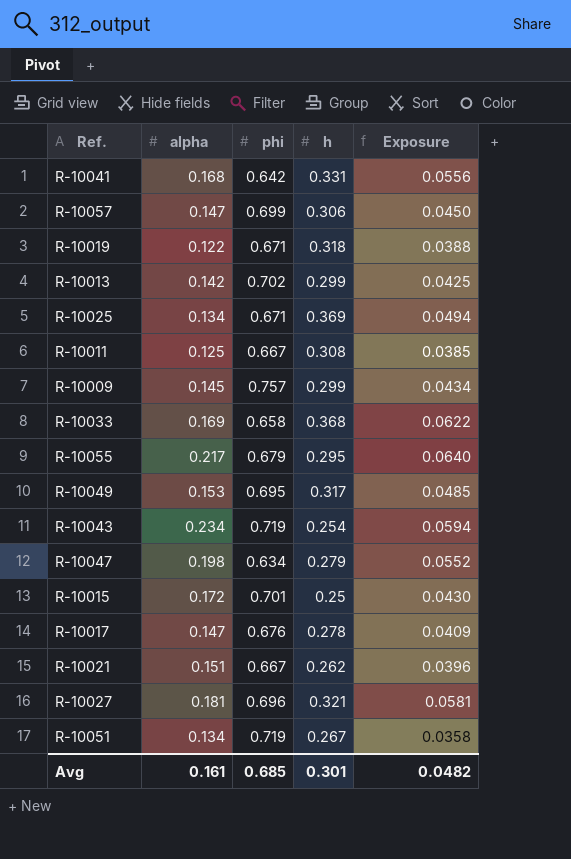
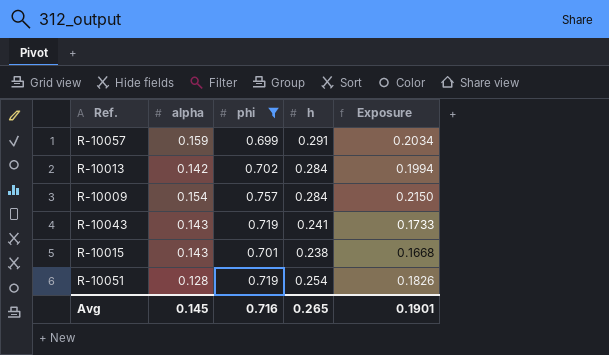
filter: none -> phi >= 0.699
column Exposure | formula: [alpha] * [h] -> [phi] * [h]
R-10057 | alpha: 0.147 -> 0.159
R-10057 | h: 0.306 -> 0.291
R-10013 | h: 0.299 -> 0.284
R-10009 | alpha: 0.145 -> 0.154
R-10009 | h: 0.299 -> 0.284
R-10043 | alpha: 0.234 -> 0.143
R-10043 | h: 0.254 -> 0.241
R-10015 | alpha: 0.172 -> 0.143
R-10015 | h: 0.25 -> 0.238
R-10051 | alpha: 0.134 -> 0.128
R-10051 | h: 0.267 -> 0.254
Avg | alpha: 0.161 -> 0.145
Avg | phi: 0.685 -> 0.716
Avg | h: 0.301 -> 0.265
Avg | Exposure: 0.0482 -> 0.1901

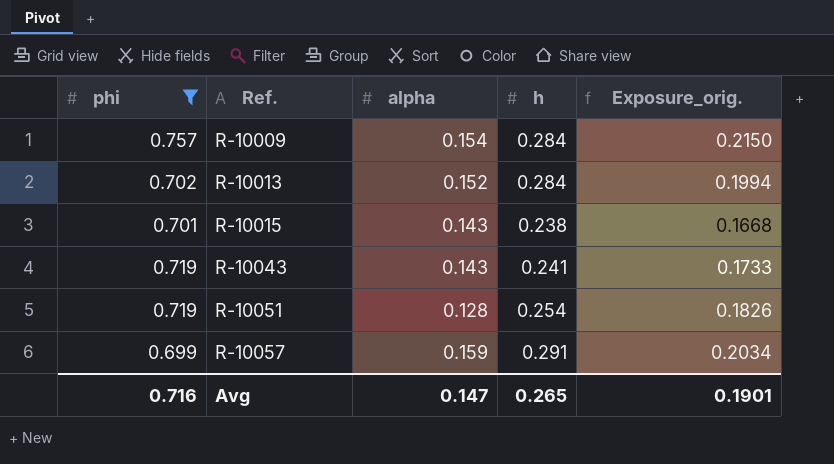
row order: none -> Ref. ascending
column phi | position: 3 -> 1
column name: Exposure -> Exposure_orig.
R-10013 | alpha: 0.142 -> 0.152
Avg | alpha: 0.145 -> 0.147

